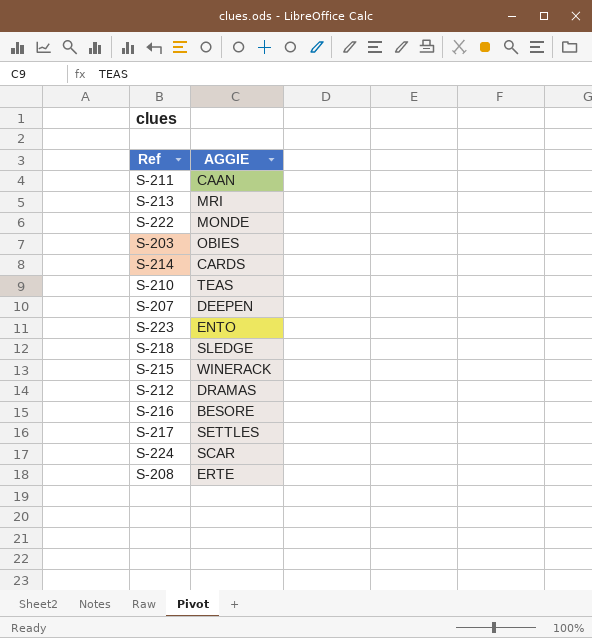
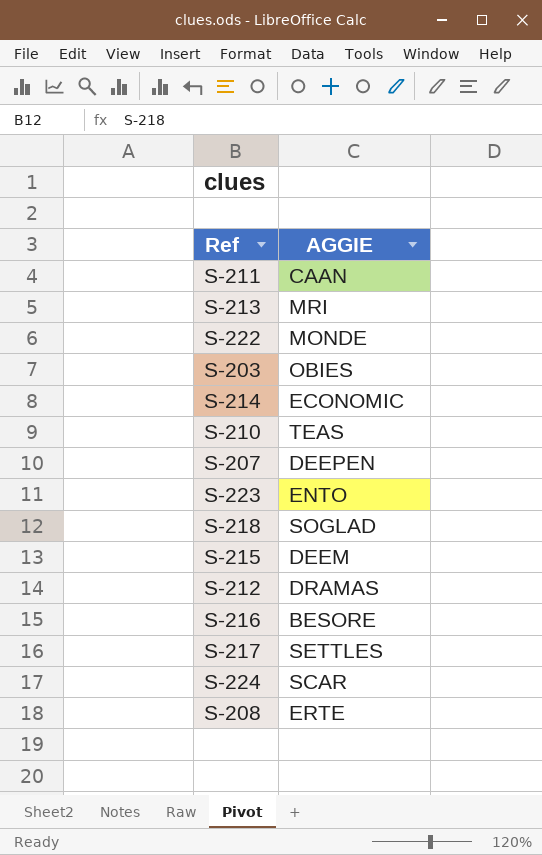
S-214 | AGGIE: CARDS -> ECONOMIC
S-218 | AGGIE: SLEDGE -> SOGLAD
S-215 | AGGIE: WINERACK -> DEEM

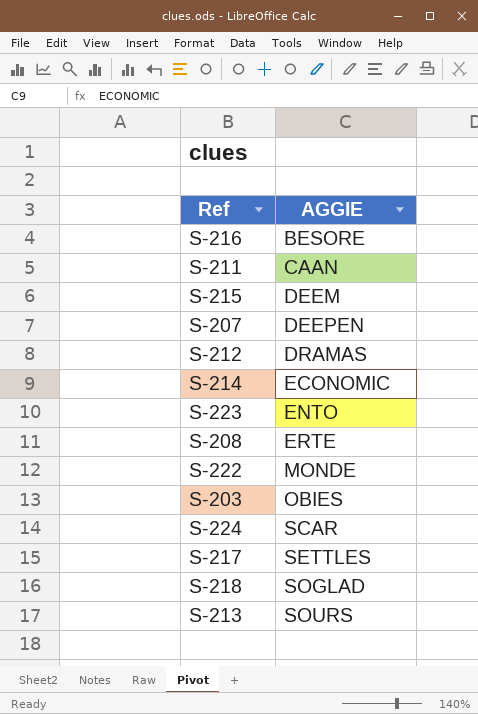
row order: none -> AGGIE ascending
row S-210: TEAS -> none
S-213 | AGGIE: MRI -> SOURS

